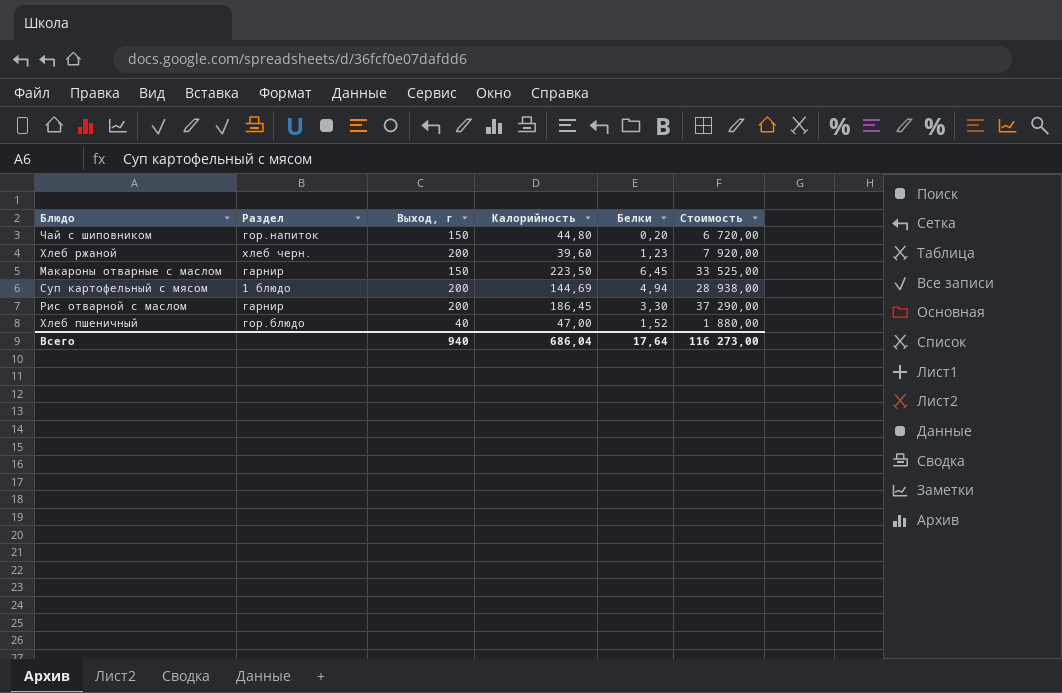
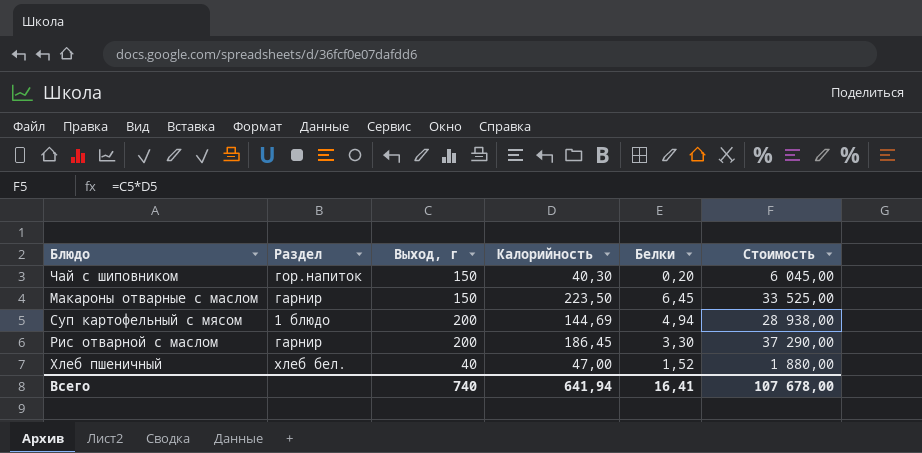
row Хлеб ржаной: хлеб черн. | 200 | 39,60 | 1,23 | 7 920,00 -> none
Чай с шиповником | Калорийность: 44,80 -> 40,30
Чай с шиповником | Стоимость: 6 720,00 -> 6 045,00
Хлеб пшеничный | Раздел: гор.блюдо -> хлеб бел.
Всего | Выход, г: 940 -> 740
Всего | Калорийность: 686,04 -> 641,94
Всего | Белки: 17,64 -> 16,41
Всего | Стоимость: 116 273,00 -> 107 678,00

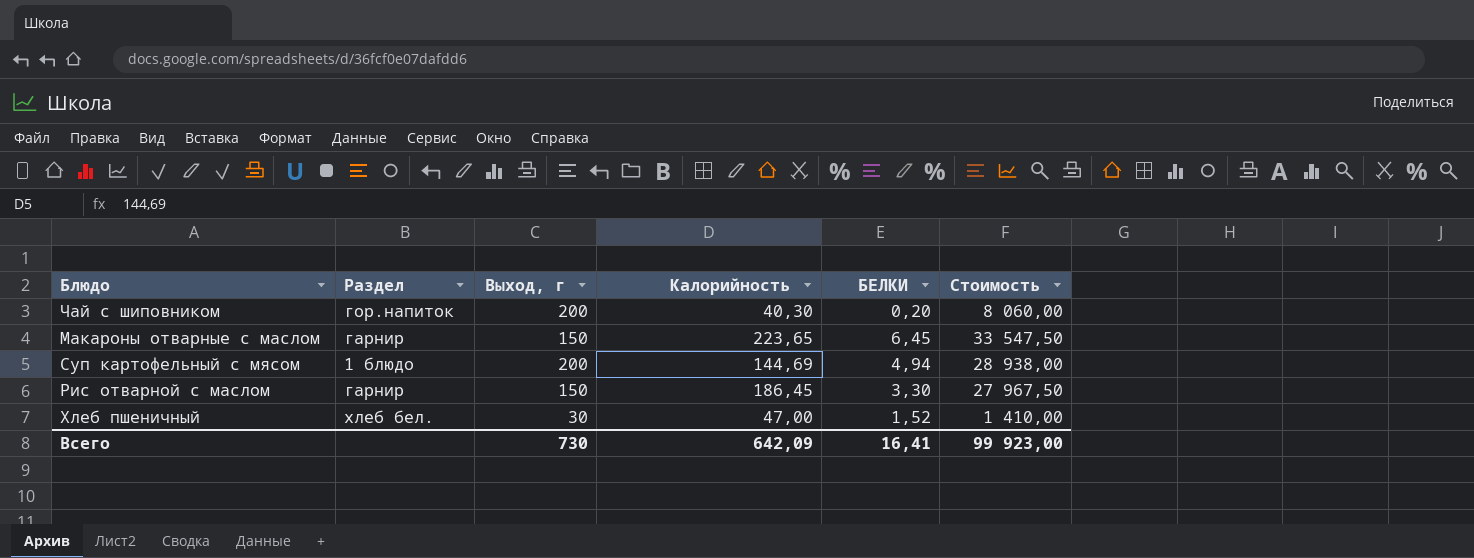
column name: Белки -> БЕЛКИ
Чай с шиповником | Выход, г: 150 -> 200
Чай с шиповником | Стоимость: 6 045,00 -> 8 060,00
Макароны отварные с маслом | Калорийность: 223,50 -> 223,65
Макароны отварные с маслом | Стоимость: 33 525,00 -> 33 547,50
Рис отварной с маслом | Выход, г: 200 -> 150
Рис отварной с маслом | Стоимость: 37 290,00 -> 27 967,50
Хлеб пшеничный | Выход, г: 40 -> 30
Хлеб пшеничный | Стоимость: 1 880,00 -> 1 410,00
Всего | Выход, г: 740 -> 730
Всего | Калорийность: 641,94 -> 642,09
Всего | Стоимость: 107 678,00 -> 99 923,00

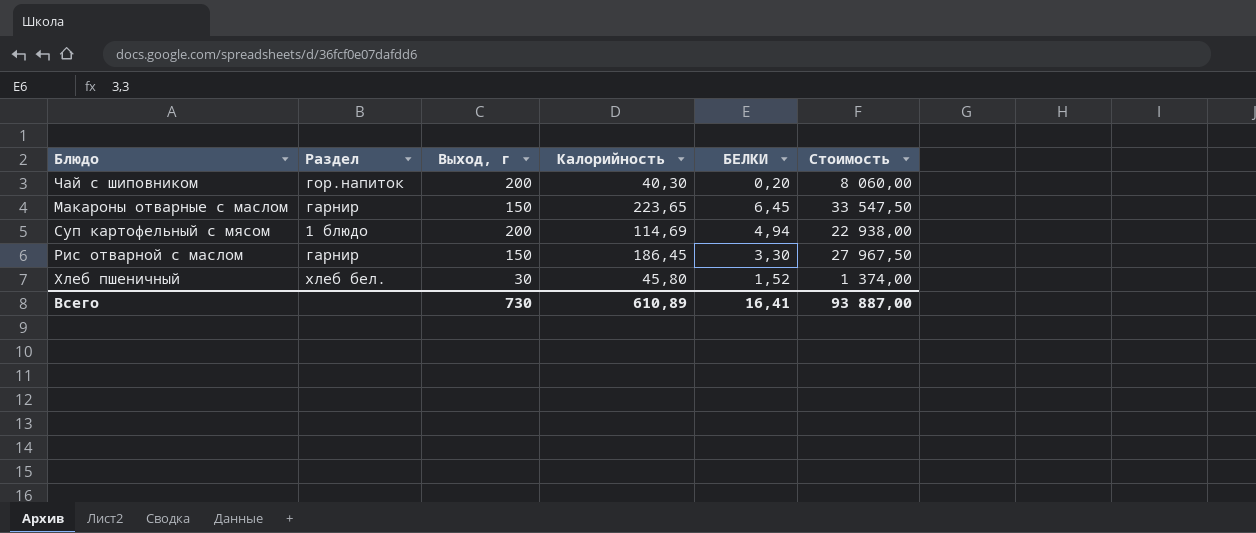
Суп картофельный с мясом | Калорийность: 144,69 -> 114,69
Суп картофельный с мясом | Стоимость: 28 938,00 -> 22 938,00
Хлеб пшеничный | Калорийность: 47,00 -> 45,80
Хлеб пшеничный | Стоимость: 1 410,00 -> 1 374,00
Всего | Калорийность: 642,09 -> 610,89
Всего | Стоимость: 99 923,00 -> 93 887,00

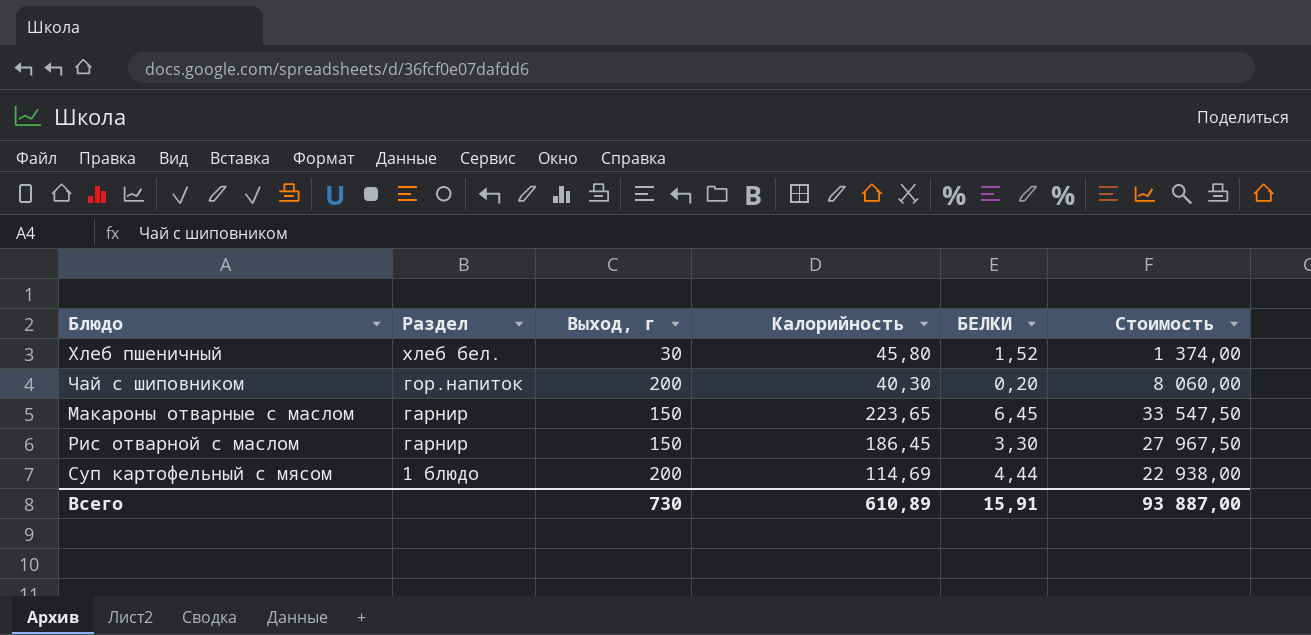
row order: none -> Раздел descending
Суп картофельный с мясом | БЕЛКИ: 4,94 -> 4,44
Всего | БЕЛКИ: 16,41 -> 15,91

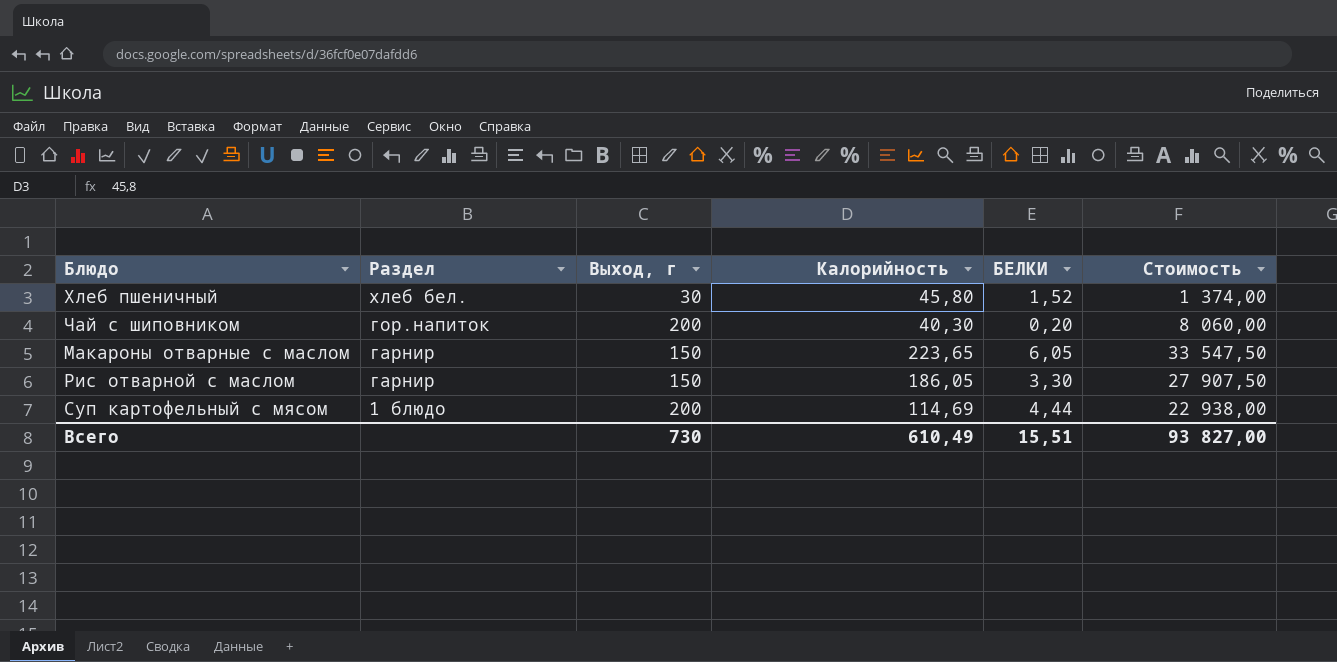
Макароны отварные с маслом | БЕЛКИ: 6,45 -> 6,05
Рис отварной с маслом | Калорийность: 186,45 -> 186,05
Рис отварной с маслом | Стоимость: 27 967,50 -> 27 907,50
Всего | Калорийность: 610,89 -> 610,49
Всего | БЕЛКИ: 15,91 -> 15,51
Всего | Стоимость: 93 887,00 -> 93 827,00

